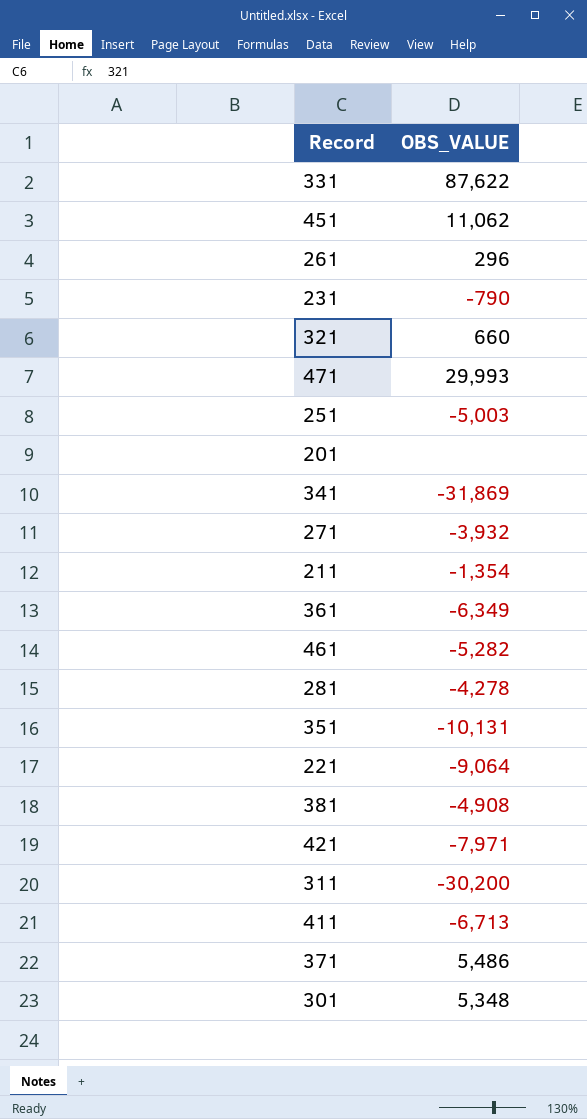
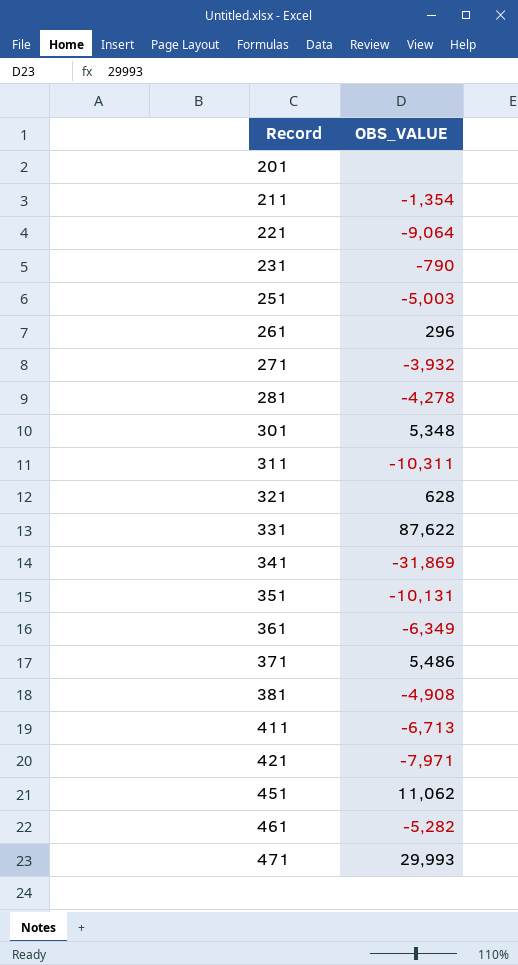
row order: none -> Record ascending
311 | OBS_VALUE: -30,200 -> -10,311
321 | OBS_VALUE: 660 -> 628

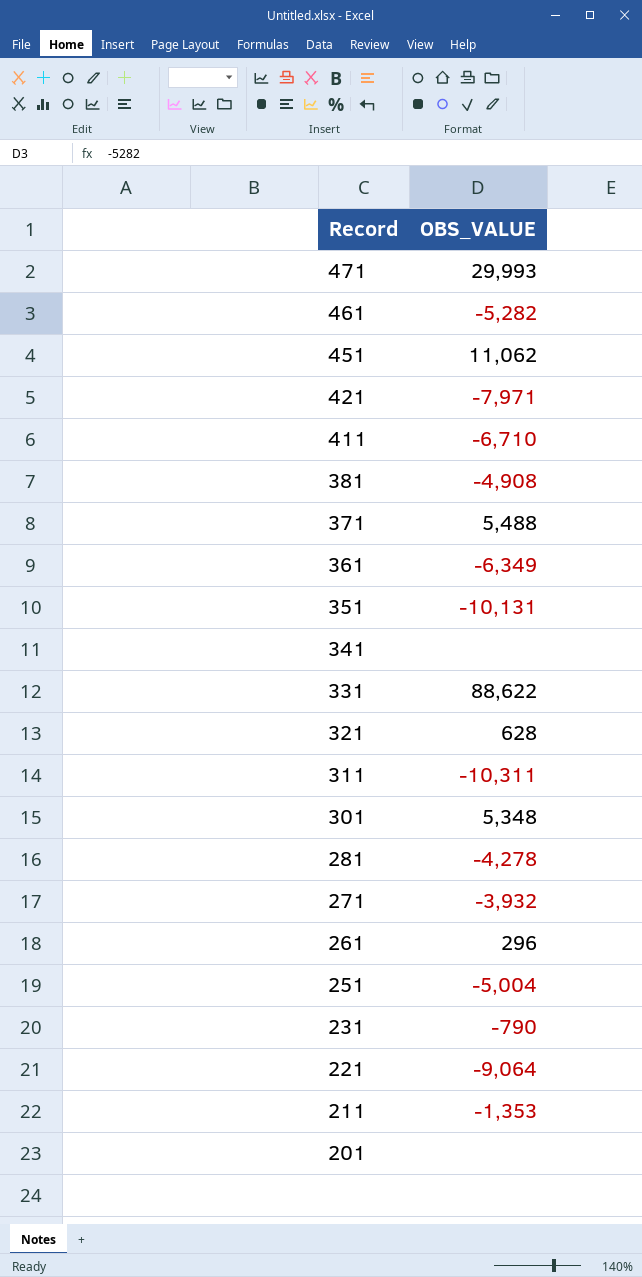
row order: Record ascending -> Record descending
411 | OBS_VALUE: -6,713 -> -6,710
371 | OBS_VALUE: 5,486 -> 5,488
341 | OBS_VALUE: -31,869 -> none
331 | OBS_VALUE: 87,622 -> 88,622
251 | OBS_VALUE: -5,003 -> -5,004
211 | OBS_VALUE: -1,354 -> -1,353

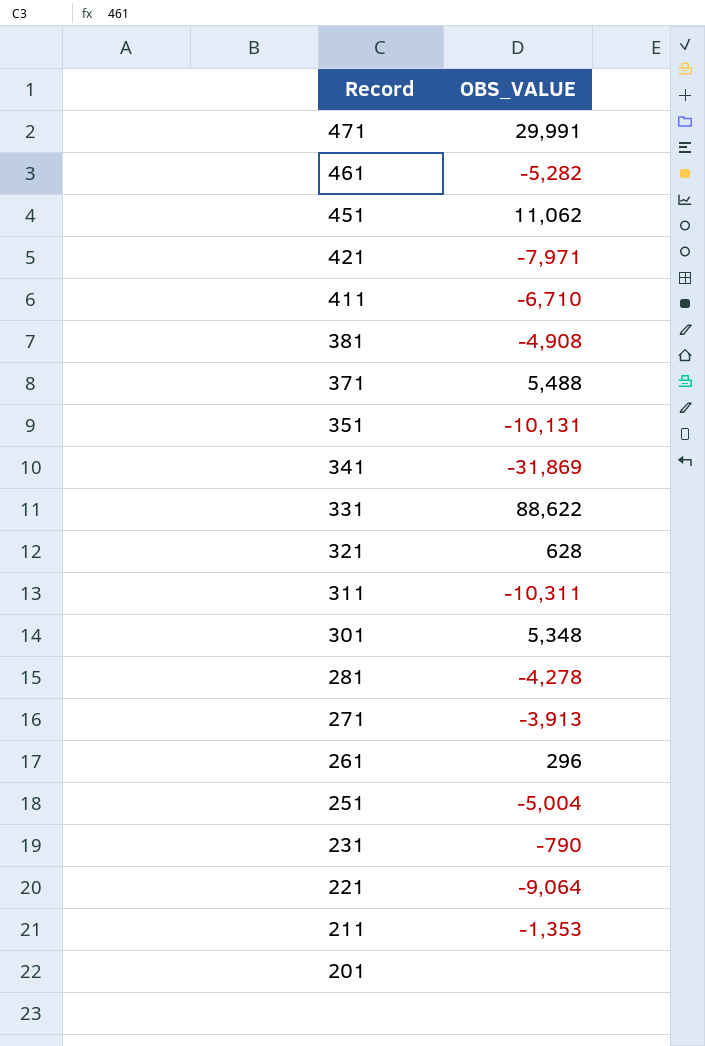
row 361: -6,349 -> none
471 | OBS_VALUE: 29,993 -> 29,991
341 | OBS_VALUE: none -> -31,869
271 | OBS_VALUE: -3,932 -> -3,913

